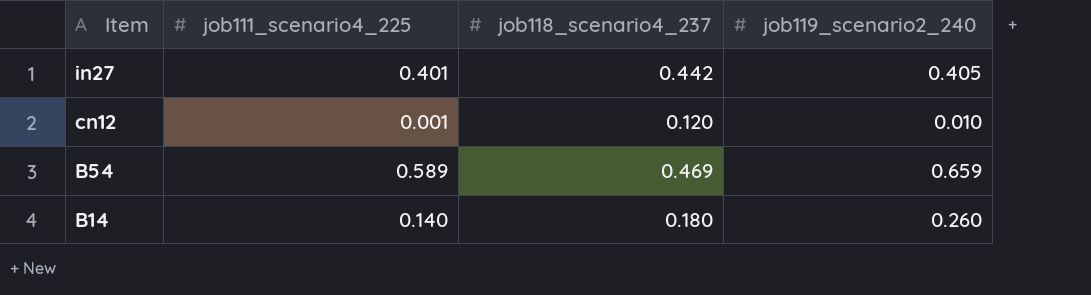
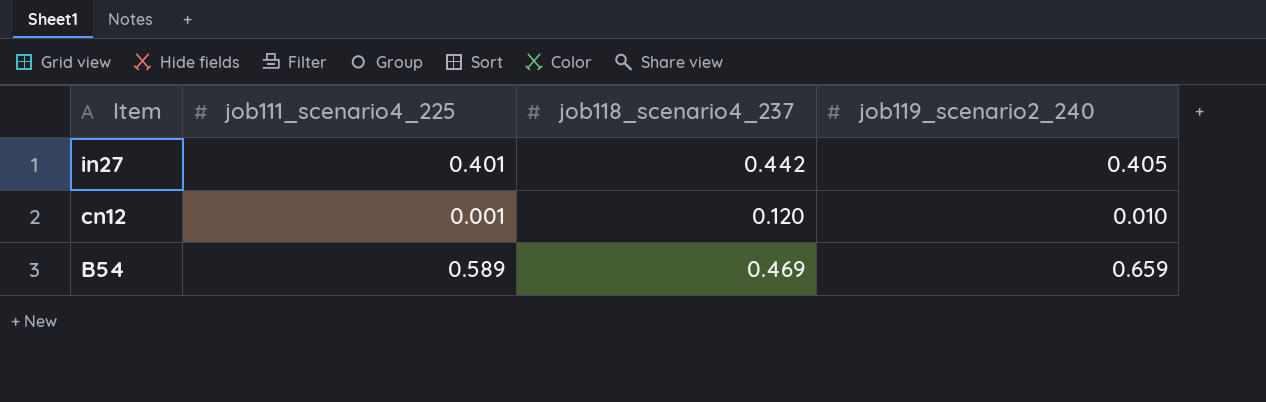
row B14: 0.140 | 0.180 | 0.260 -> none

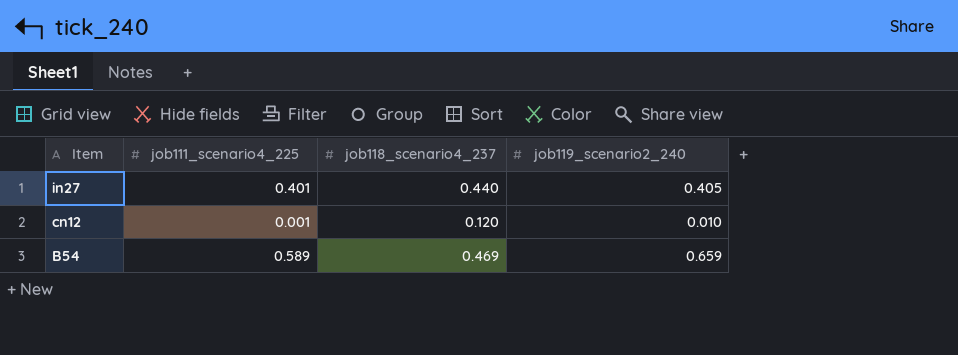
in27 | job118_scenario4_237: 0.442 -> 0.440

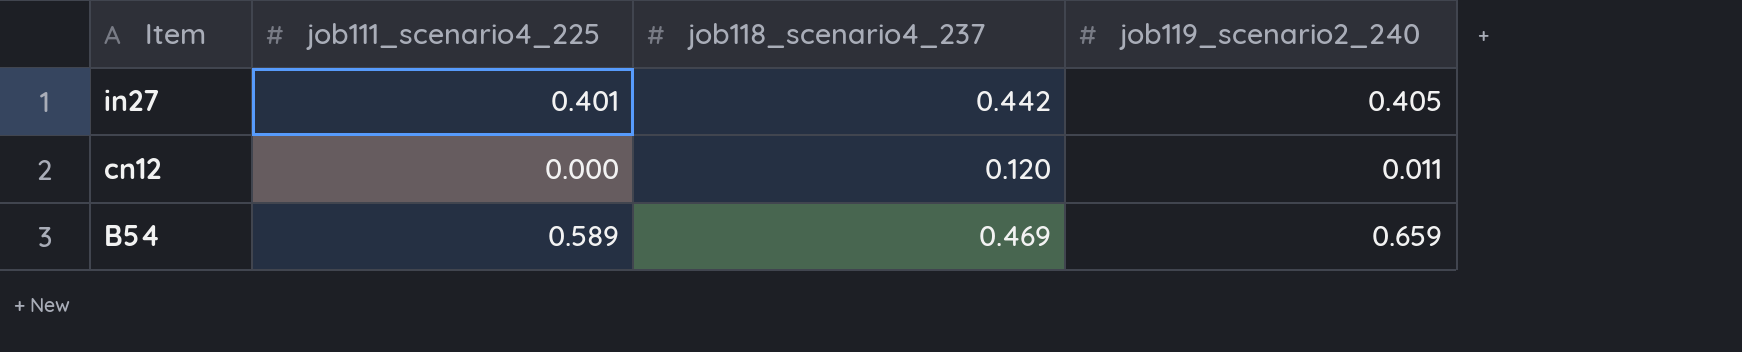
in27 | job118_scenario4_237: 0.440 -> 0.442
cn12 | job111_scenario4_225: 0.001 -> 0.000
cn12 | job119_scenario2_240: 0.010 -> 0.011

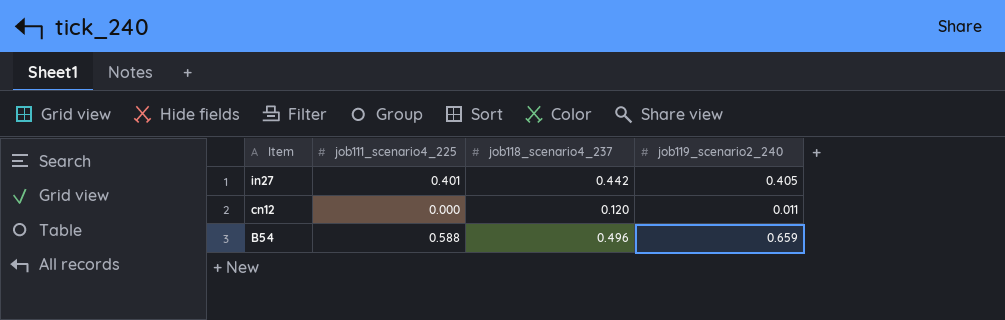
B54 | job111_scenario4_225: 0.589 -> 0.588
B54 | job118_scenario4_237: 0.469 -> 0.496

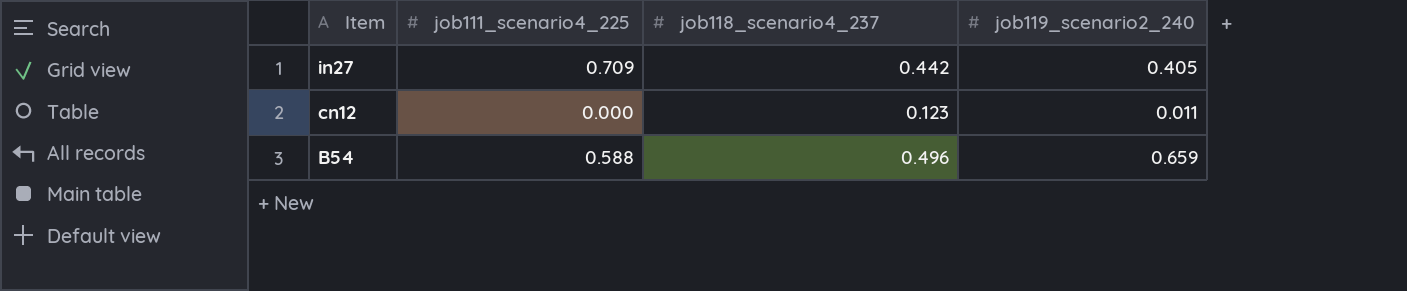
in27 | job111_scenario4_225: 0.401 -> 0.709
cn12 | job118_scenario4_237: 0.120 -> 0.123

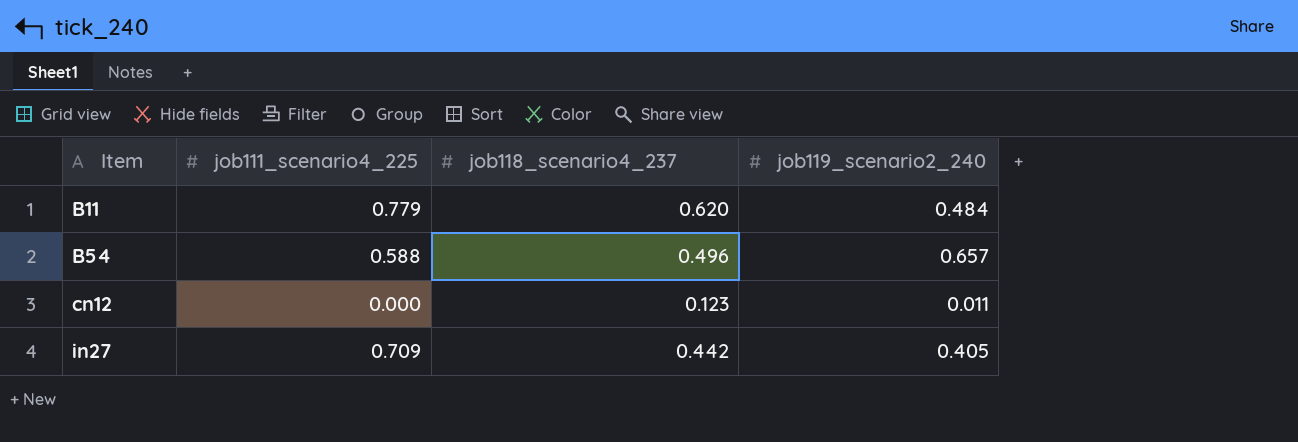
row order: Item descending -> Item ascending
row B11: none -> 0.779 | 0.620 | 0.484
B54 | job119_scenario2_240: 0.659 -> 0.657

